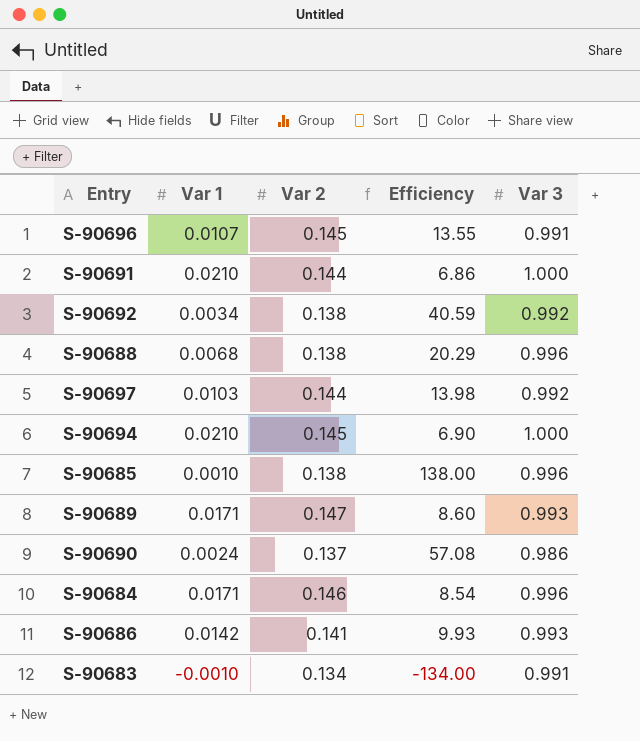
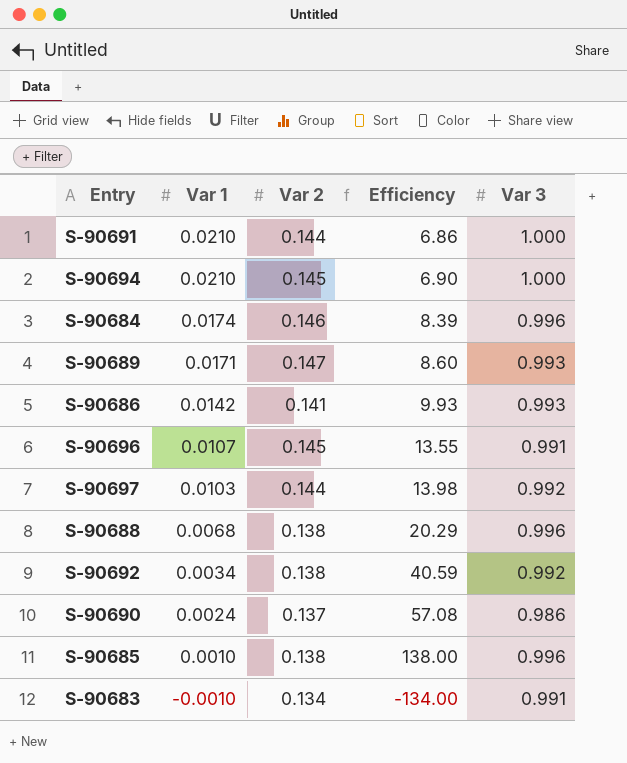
row order: none -> Var 1 descending
S-90684 | Var 1: 0.0171 -> 0.0174
S-90684 | Efficiency: 8.54 -> 8.39

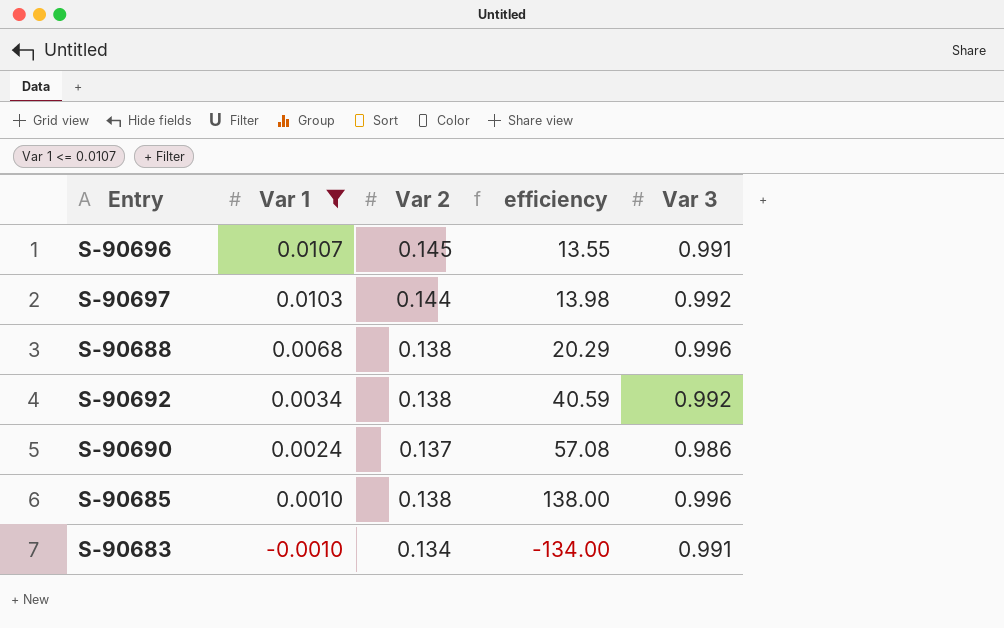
filter: none -> Var 1 <= 0.0107
column name: Efficiency -> efficiency

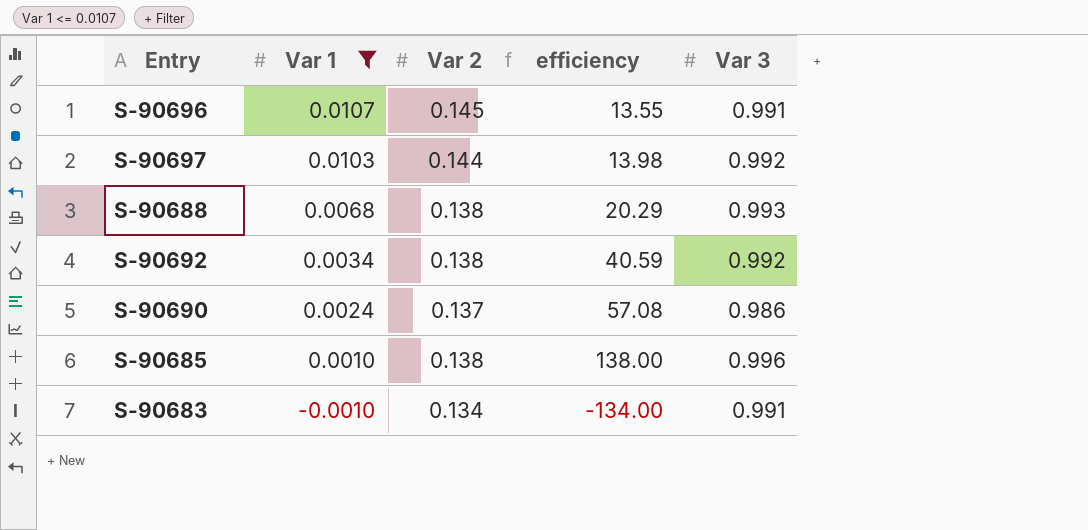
S-90688 | Var 3: 0.996 -> 0.993

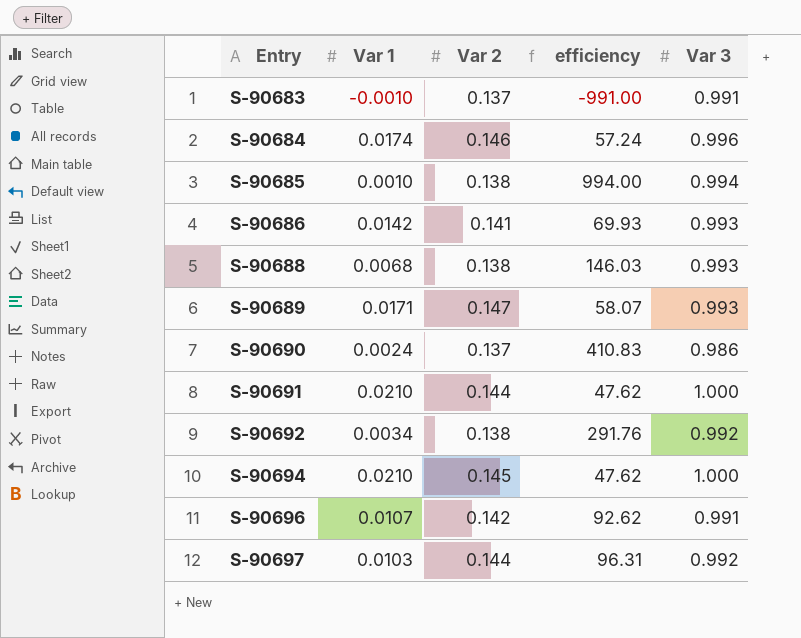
filter: Var 1 <= 0.0107 -> none
row order: Var 1 descending -> Entry ascending
column efficiency | formula: [Var 2] / [Var 1] -> [Var 3] / [Var 1]
S-90683 | Var 2: 0.134 -> 0.137
S-90685 | Var 3: 0.996 -> 0.994
S-90696 | Var 2: 0.145 -> 0.142

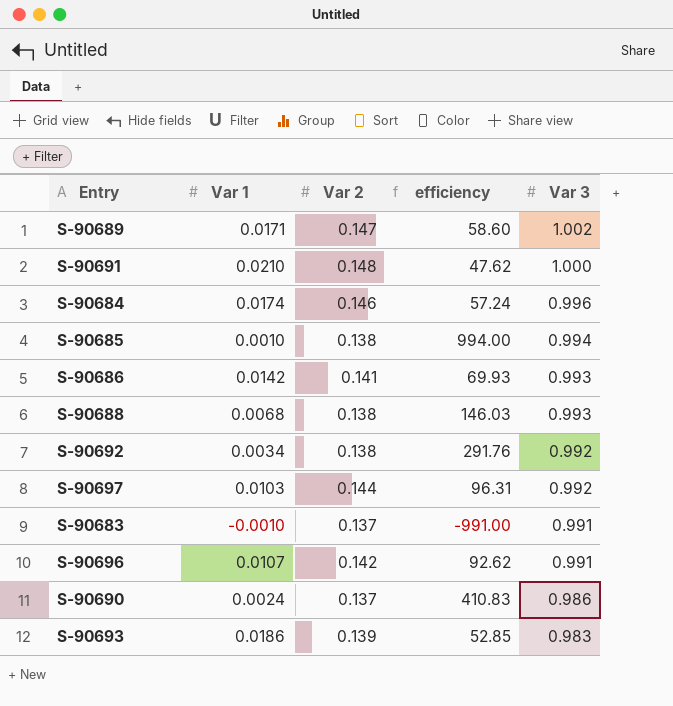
row order: Entry ascending -> Var 3 descending
row S-90694: 0.0210 | 0.145 | 47.62 | 1.000 -> none
S-90689 | efficiency: 58.07 -> 58.60
S-90689 | Var 3: 0.993 -> 1.002
S-90691 | Var 2: 0.144 -> 0.148
row S-90693: none -> 0.0186 | 0.139 | 52.85 | 0.983

